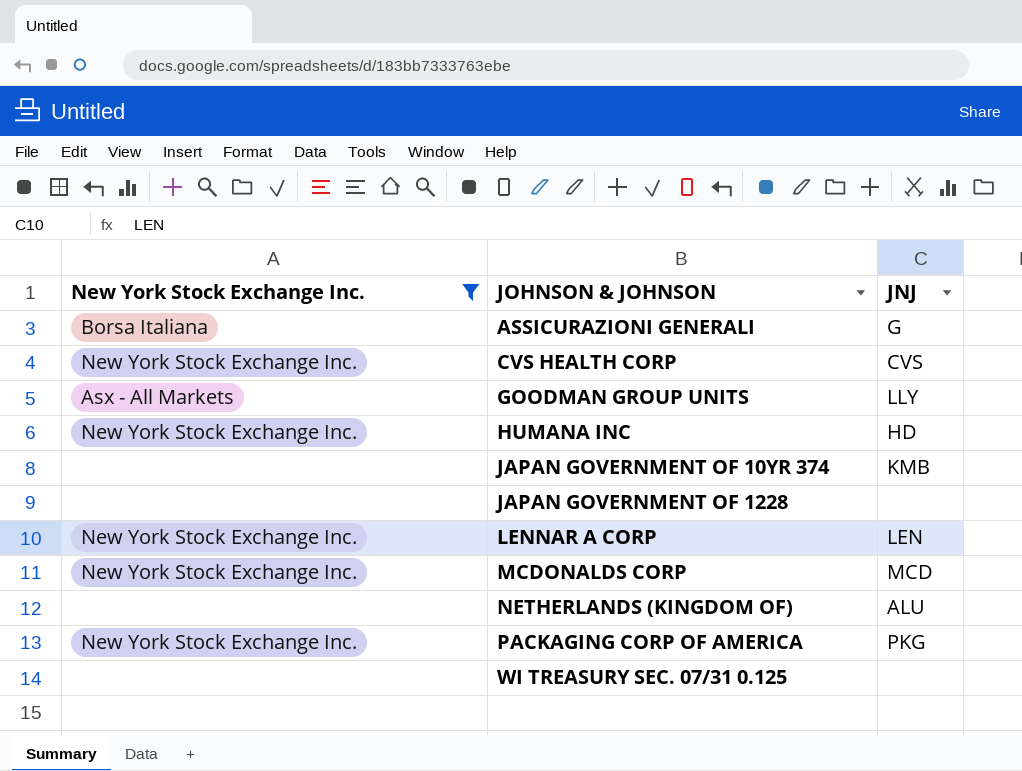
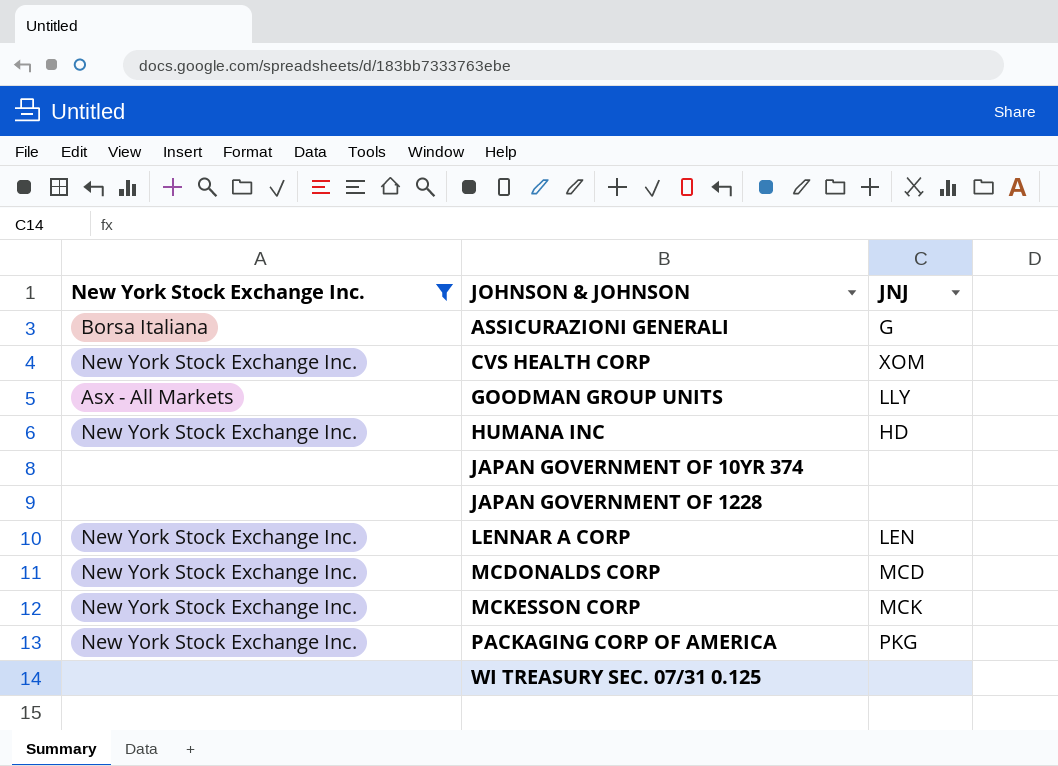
row NETHERLANDS (KINGDOM OF): none | ALU -> none
CVS HEALTH CORP | JNJ: CVS -> XOM
JAPAN GOVERNMENT OF 10YR 374 | JNJ: KMB -> none
row MCKESSON CORP: none -> New York Stock Exchange Inc. | MCK

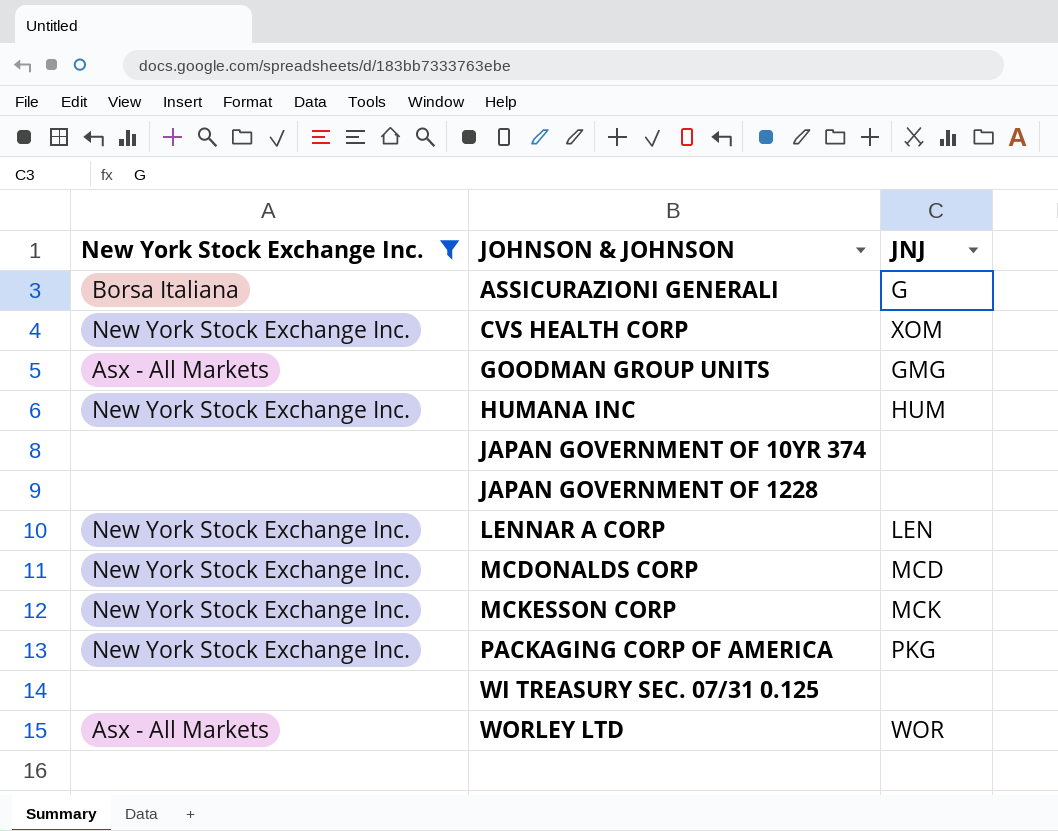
GOODMAN GROUP UNITS | JNJ: LLY -> GMG
HUMANA INC | JNJ: HD -> HUM
row WORLEY LTD: none -> Asx - All Markets | WOR

